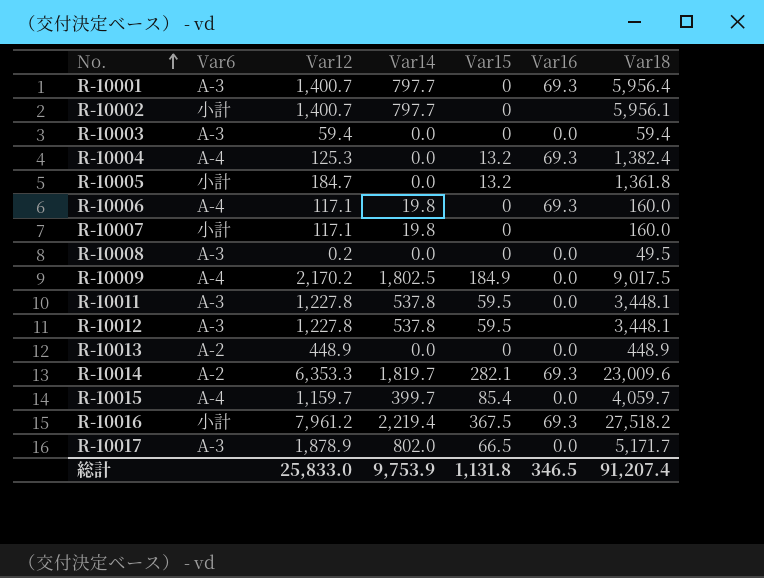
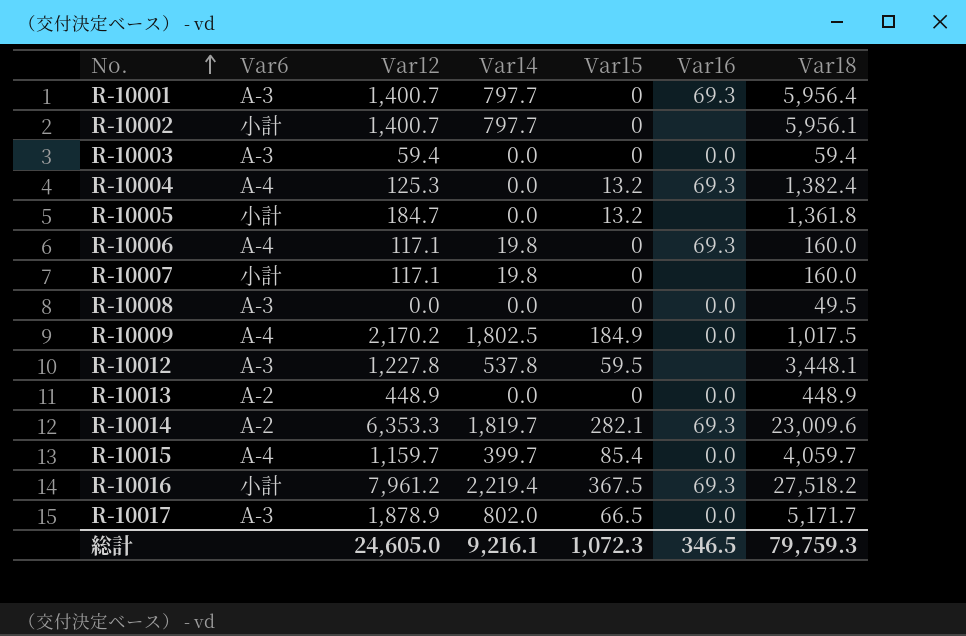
row R-10011: A-3 | 1,227.8 | 537.8 | 59.5 | 0.0 | 3,448.1 -> none
R-10008 | Var12: 0.2 -> 0.0
R-10009 | Var18: 9,017.5 -> 1,017.5
総計 | Var12: 25,833.0 -> 24,605.0
総計 | Var14: 9,753.9 -> 9,216.1
総計 | Var15: 1,131.8 -> 1,072.3
総計 | Var18: 91,207.4 -> 79,759.3

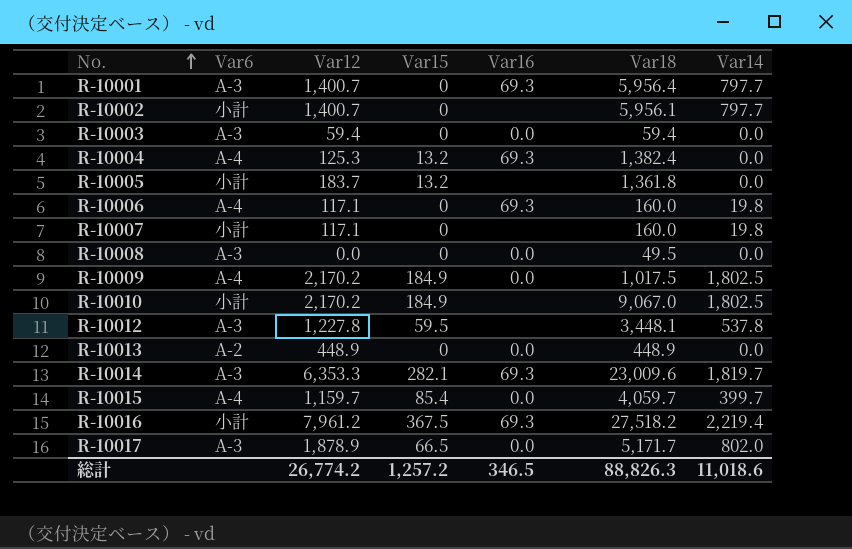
column Var14 | position: 4 -> 7
R-10005 | Var12: 184.7 -> 183.7
row R-10010: none -> 小計 | 2,170.2 | 184.9 | none | 9,067.0 | 1,802.5
R-10014 | Var6: A-2 -> A-3
総計 | Var12: 24,605.0 -> 26,774.2
総計 | Var15: 1,072.3 -> 1,257.2
総計 | Var18: 79,759.3 -> 88,826.3
総計 | Var14: 9,216.1 -> 11,018.6

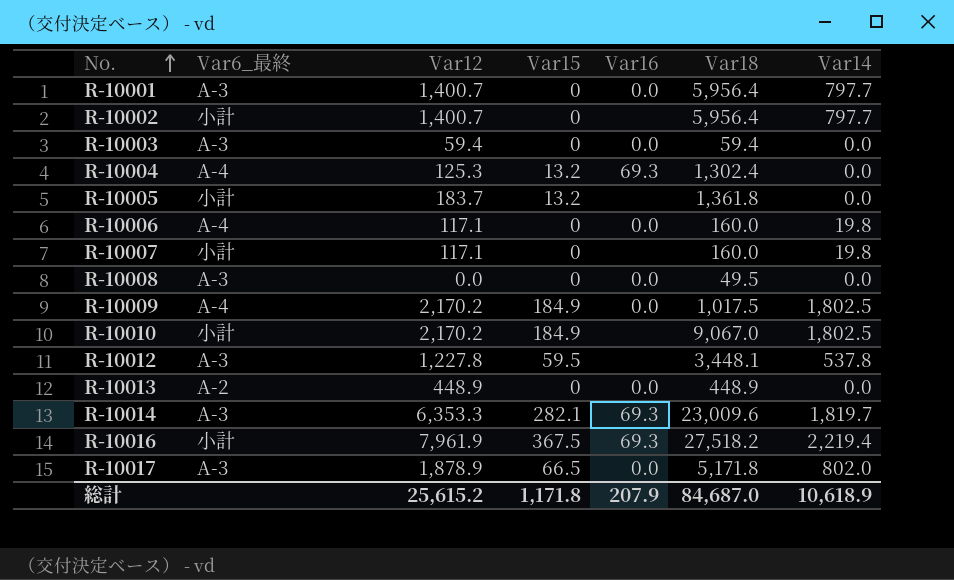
column name: Var6 -> Var6_最終
row R-10015: A-4 | 1,159.7 | 85.4 | 0.0 | 4,059.7 | 399.7 -> none
R-10001 | Var16: 69.3 -> 0.0
R-10002 | Var18: 5,956.1 -> 5,956.4
R-10004 | Var18: 1,382.4 -> 1,302.4
R-10006 | Var16: 69.3 -> 0.0
R-10016 | Var12: 7,961.2 -> 7,961.9
R-10017 | Var18: 5,171.7 -> 5,171.8
総計 | Var12: 26,774.2 -> 25,615.2
総計 | Var15: 1,257.2 -> 1,171.8
総計 | Var16: 346.5 -> 207.9
総計 | Var18: 88,826.3 -> 84,687.0
総計 | Var14: 11,018.6 -> 10,618.9

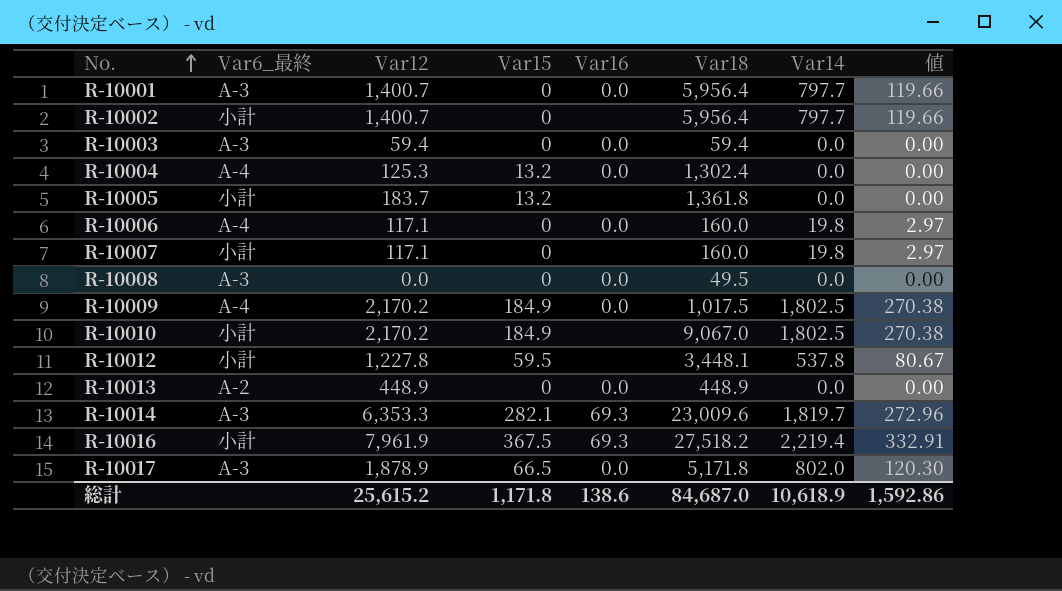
column 値 | formula: none -> [Var14] * 0.15
R-10004 | Var16: 69.3 -> 0.0
R-10012 | Var6_最終: A-3 -> 小計
総計 | Var16: 207.9 -> 138.6

